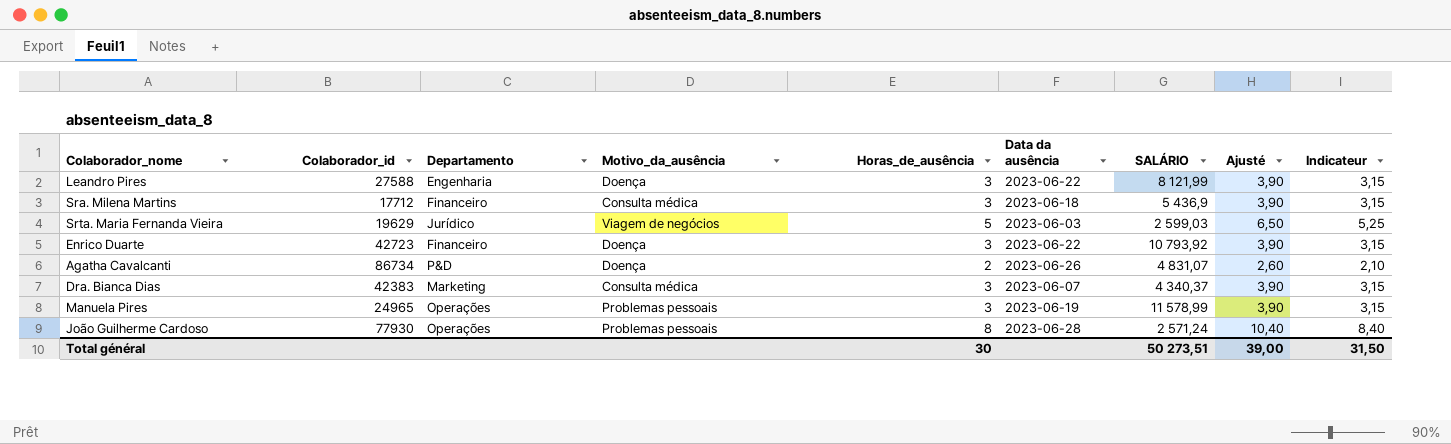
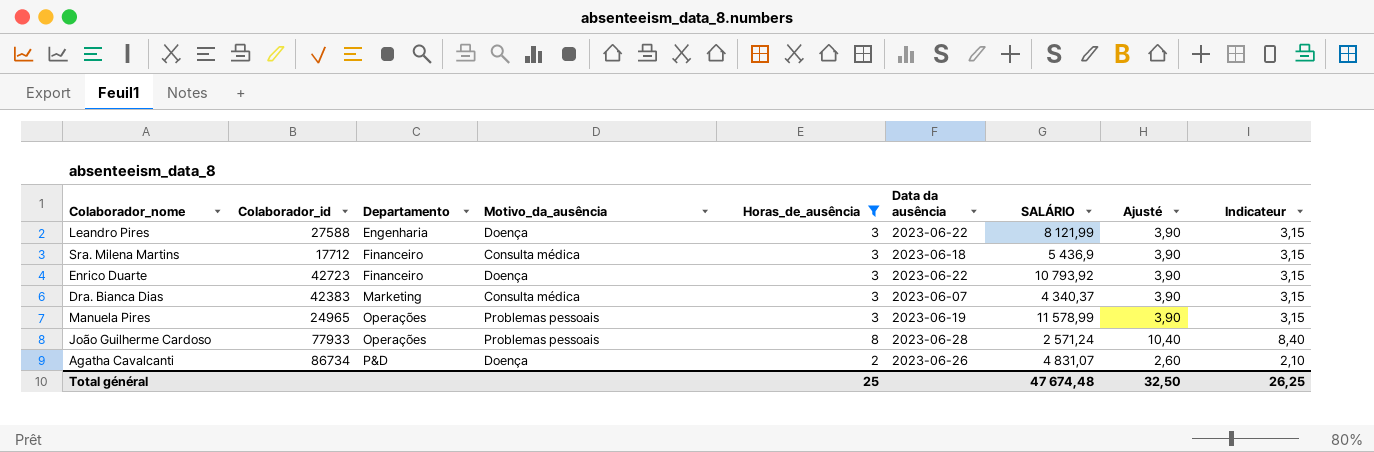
filter: none -> Horas_de_ausência != 5
row order: none -> Departamento ascending
João Guilherme Cardoso | Colaborador_id: 77930 -> 77933
Total général | Horas_de_ausência: 30 -> 25
Total général | SALÁRIO: 50 273,51 -> 47 674,48
Total général | Ajusté: 39,00 -> 32,50
Total général | Indicateur: 31,50 -> 26,25

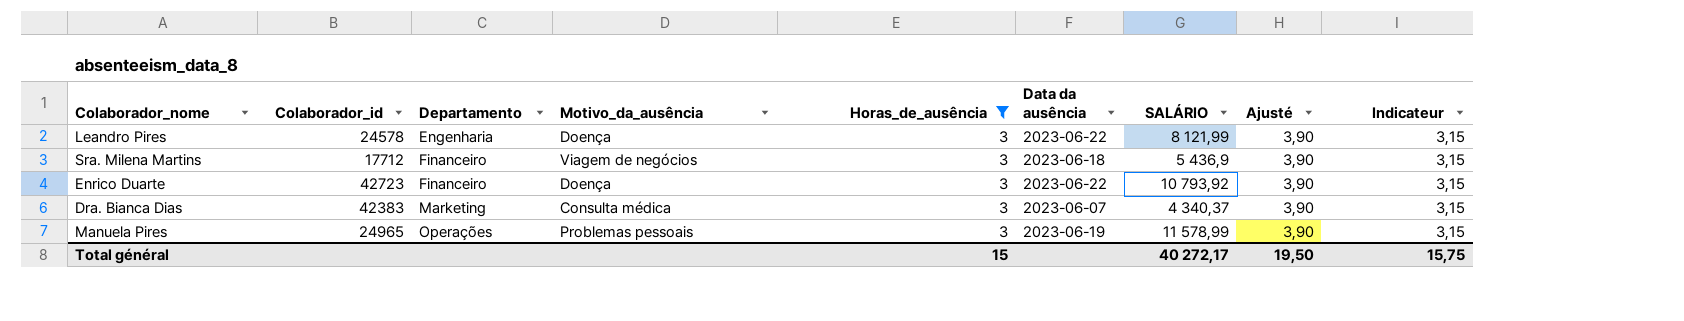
row João Guilherme Cardoso: 77933 | Operações | Problemas pessoais | 8 | 2023-06-28 | 2 571,24 | 10,40 | 8,40 -> none
row Agatha Cavalcanti: 86734 | P&D | Doença | 2 | 2023-06-26 | 4 831,07 | 2,60 | 2,10 -> none
Leandro Pires | Colaborador_id: 27588 -> 24578
Sra. Milena Martins | Motivo_da_ausência: Consulta médica -> Viagem de negócios
Total général | Horas_de_ausência: 25 -> 15
Total général | SALÁRIO: 47 674,48 -> 40 272,17
Total général | Ajusté: 32,50 -> 19,50
Total général | Indicateur: 26,25 -> 15,75

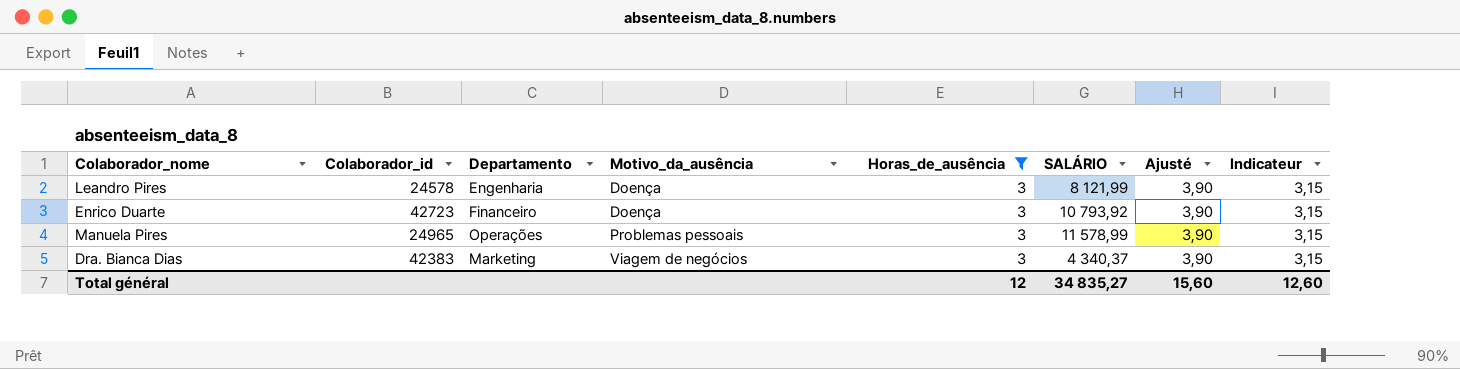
row order: Departamento ascending -> Motivo_da_ausência ascending
column Data da ausência | position: 6 -> none
row Sra. Milena Martins: 17712 | Financeiro | Viagem de negócios | 3 | 2023-06-18 | 5 436,9 | 3,90 | 3,15 -> none
Dra. Bianca Dias | Motivo_da_ausência: Consulta médica -> Viagem de negócios
Total général | Horas_de_ausência: 15 -> 12
Total général | SALÁRIO: 40 272,17 -> 34 835,27
Total général | Ajusté: 19,50 -> 15,60
Total général | Indicateur: 15,75 -> 12,60

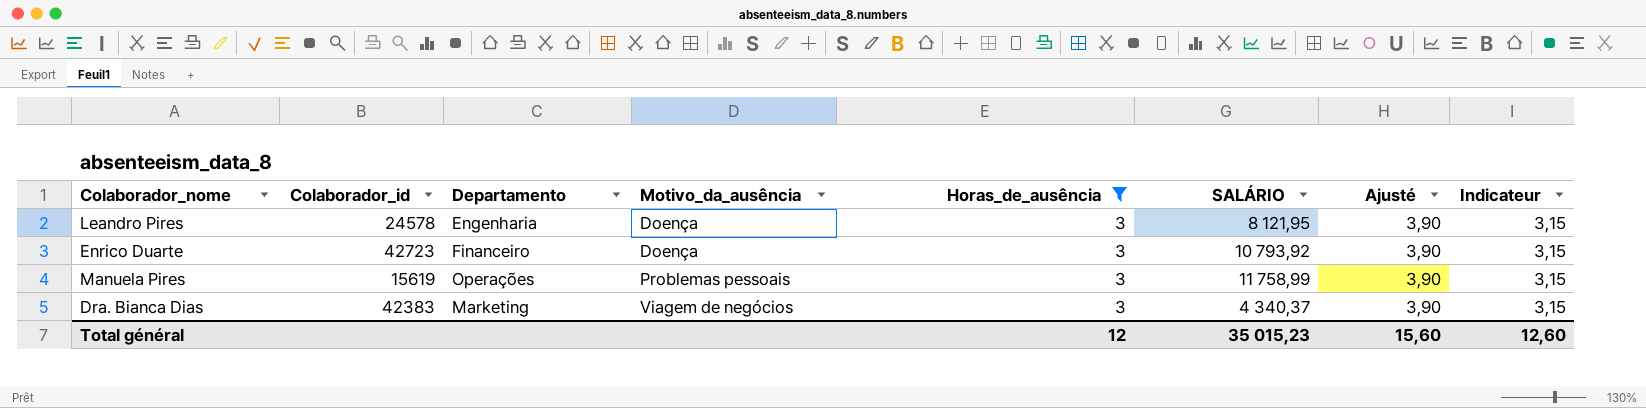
Leandro Pires | SALÁRIO: 8 121,99 -> 8 121,95
Manuela Pires | Colaborador_id: 24965 -> 15619
Manuela Pires | SALÁRIO: 11 578,99 -> 11 758,99
Total général | SALÁRIO: 34 835,27 -> 35 015,23

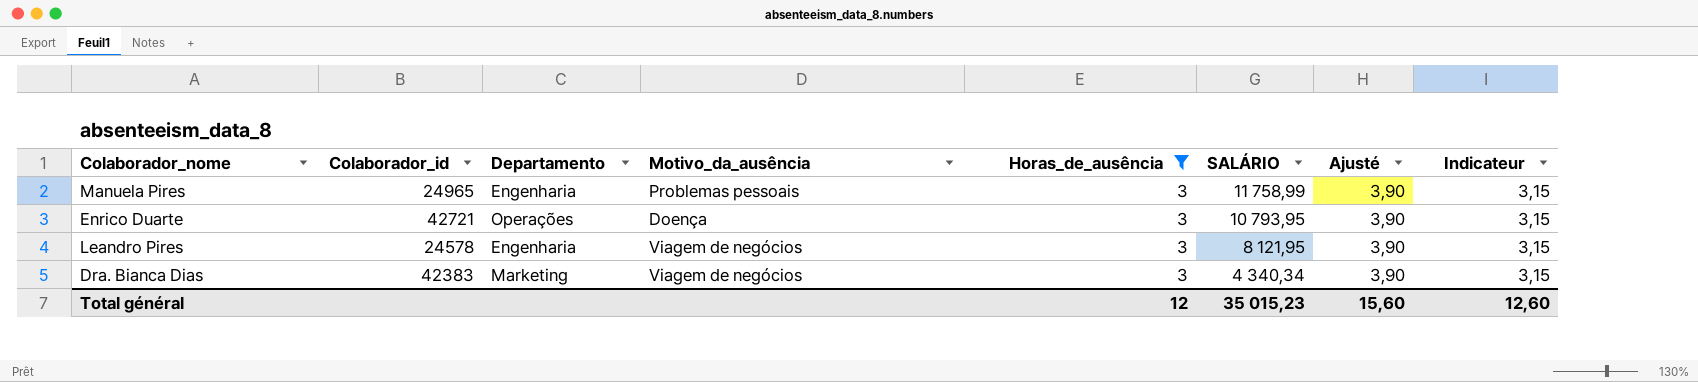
row order: Motivo_da_ausência ascending -> SALÁRIO descending
Manuela Pires | Colaborador_id: 15619 -> 24965
Manuela Pires | Departamento: Operações -> Engenharia
Enrico Duarte | Colaborador_id: 42723 -> 42721
Enrico Duarte | Departamento: Financeiro -> Operações
Enrico Duarte | SALÁRIO: 10 793,92 -> 10 793,95
Leandro Pires | Motivo_da_ausência: Doença -> Viagem de negócios
Dra. Bianca Dias | SALÁRIO: 4 340,37 -> 4 340,34

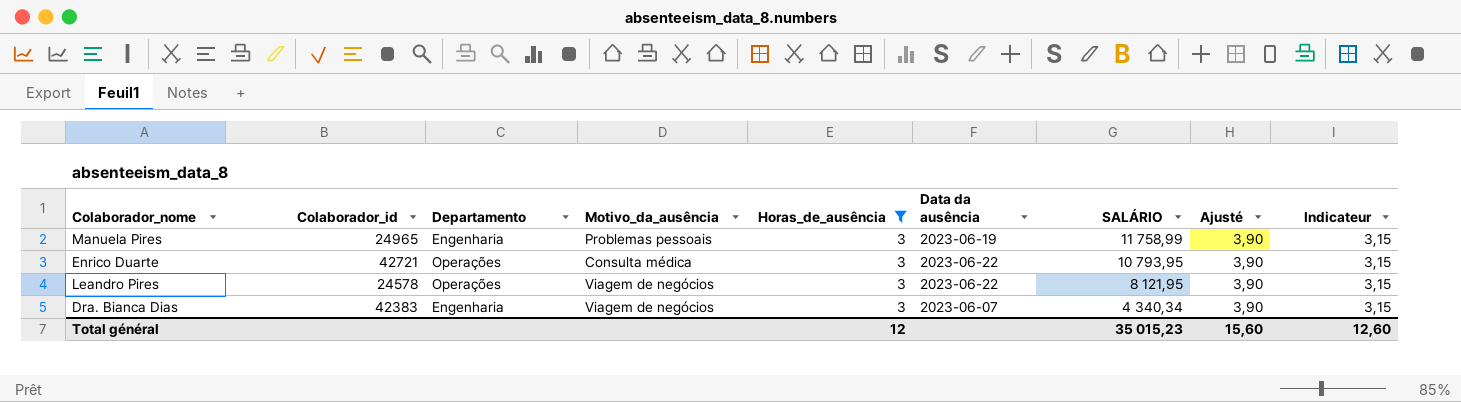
column Data da ausência | position: none -> 6
Enrico Duarte | Motivo_da_ausência: Doença -> Consulta médica
Leandro Pires | Departamento: Engenharia -> Operações
Dra. Bianca Dias | Departamento: Marketing -> Engenharia

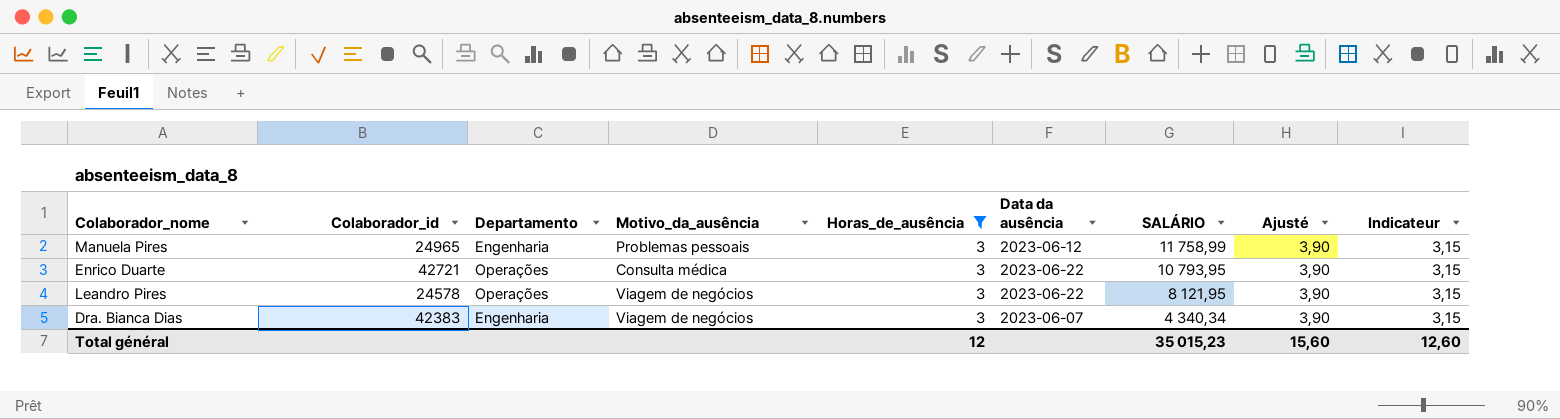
Manuela Pires | Data da ausência: 2023-06-19 -> 2023-06-12

